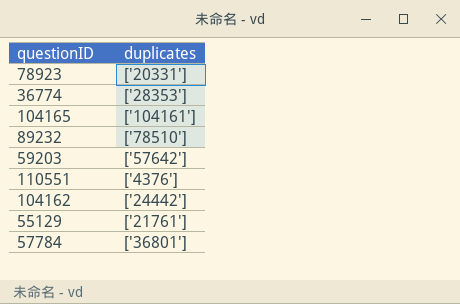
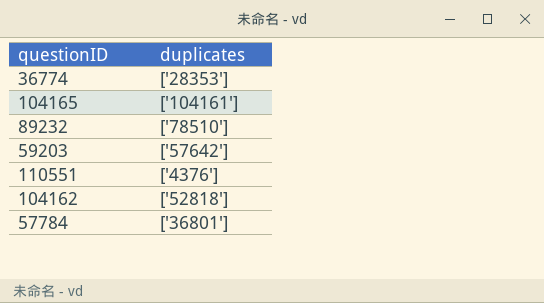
row 78923: ['20331'] -> none
row 55129: ['21761'] -> none
104162 | duplicates: ['24442'] -> ['52818']

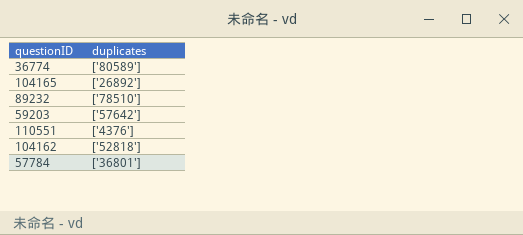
36774 | duplicates: ['28353'] -> ['80589']
104165 | duplicates: ['104161'] -> ['26892']

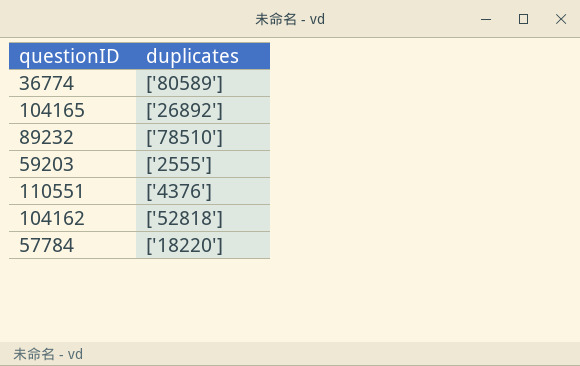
59203 | duplicates: ['57642'] -> ['2555']
57784 | duplicates: ['36801'] -> ['18220']

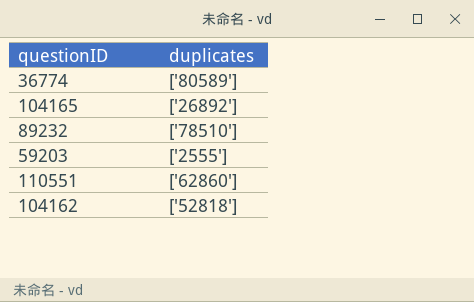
row 57784: ['18220'] -> none
110551 | duplicates: ['4376'] -> ['62860']

